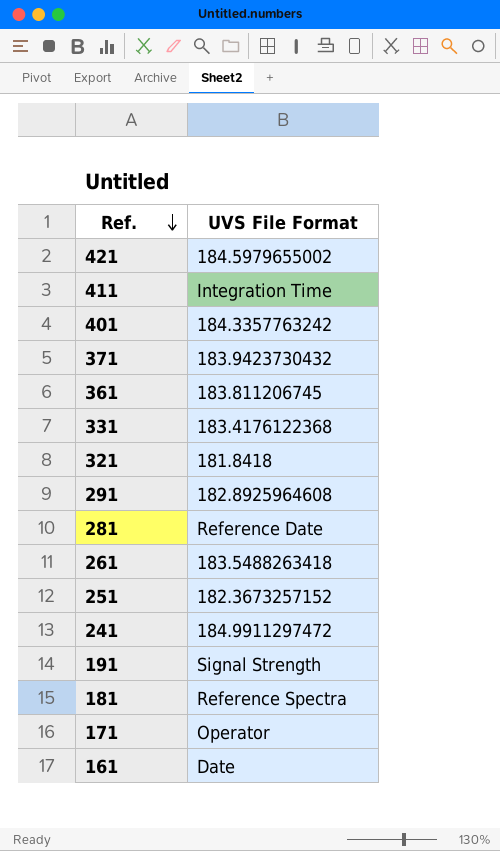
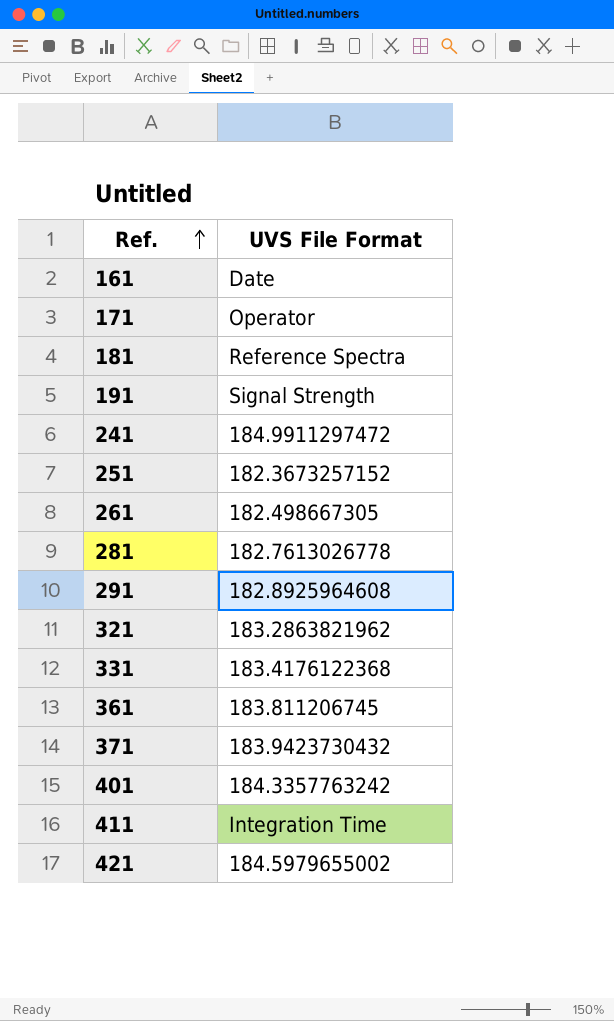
row order: Ref. descending -> Ref. ascending
261 | UVS File Format: 183.5488263418 -> 182.498667305
281 | UVS File Format: Reference Date -> 182.7613026778
321 | UVS File Format: 181.8418 -> 183.2863821962

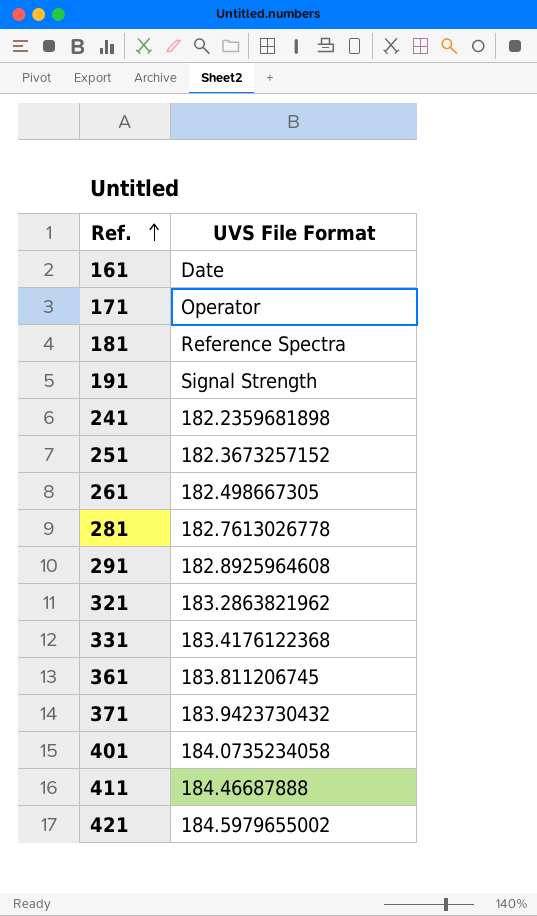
241 | UVS File Format: 184.9911297472 -> 182.2359681898
401 | UVS File Format: 184.3357763242 -> 184.0735234058
411 | UVS File Format: Integration Time -> 184.46687888

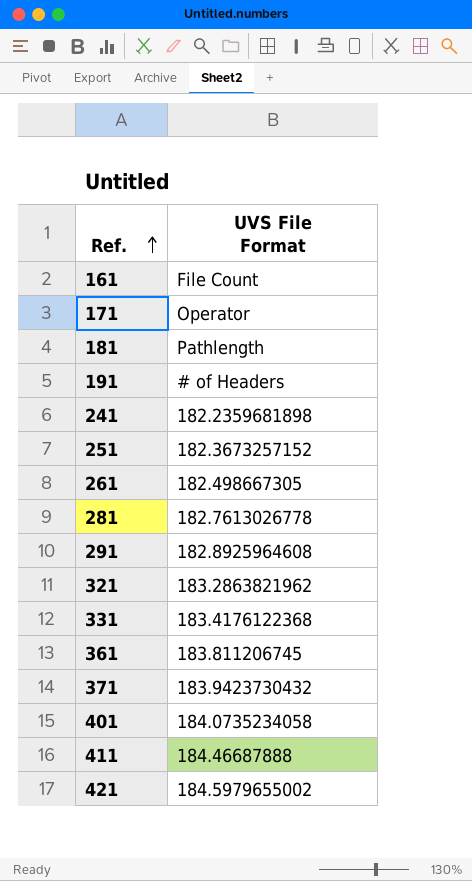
161 | UVS File Format: Date -> File Count
181 | UVS File Format: Reference Spectra -> Pathlength
191 | UVS File Format: Signal Strength -> # of Headers

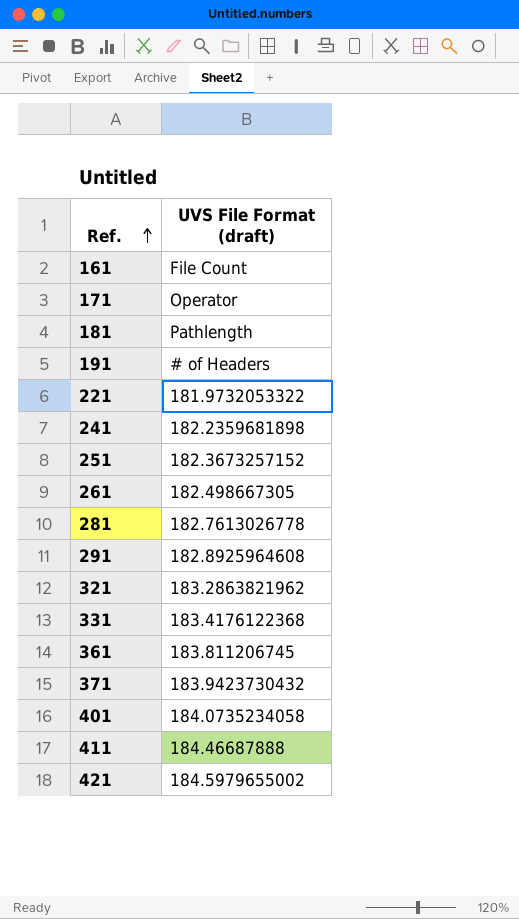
column name: UVS File Format -> UVS File Format (draft)
row 221: none -> 181.9732053322

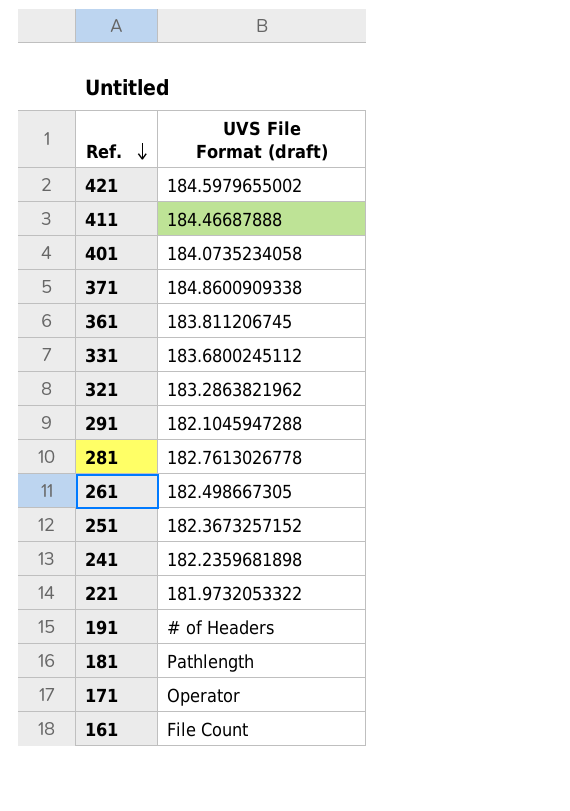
row order: Ref. ascending -> Ref. descending
371 | UVS File Format (draft): 183.9423730432 -> 184.8600909338
331 | UVS File Format (draft): 183.4176122368 -> 183.6800245112
291 | UVS File Format (draft): 182.8925964608 -> 182.1045947288

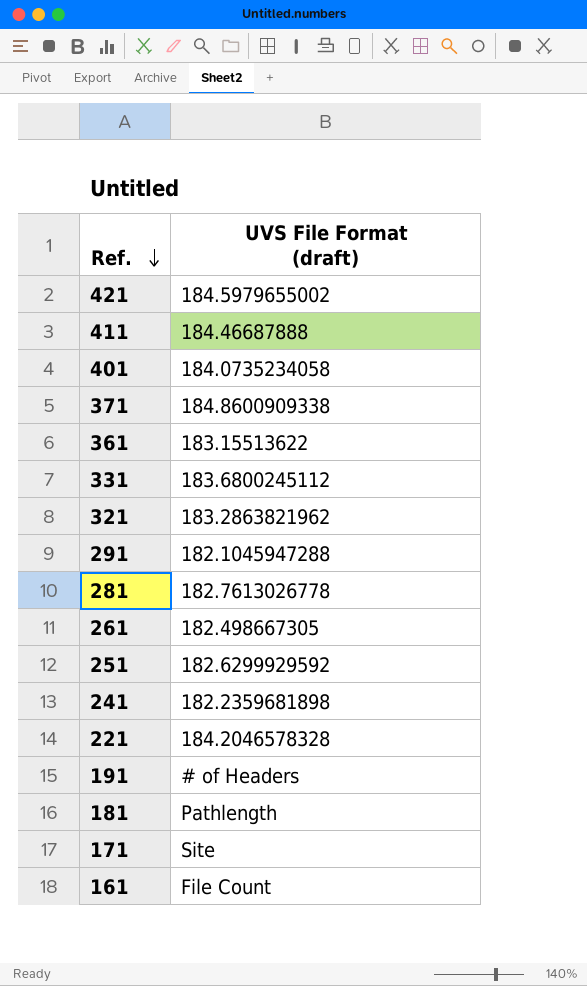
361 | UVS File Format (draft): 183.811206745 -> 183.15513622
251 | UVS File Format (draft): 182.3673257152 -> 182.6299929592
221 | UVS File Format (draft): 181.9732053322 -> 184.2046578328
171 | UVS File Format (draft): Operator -> Site

